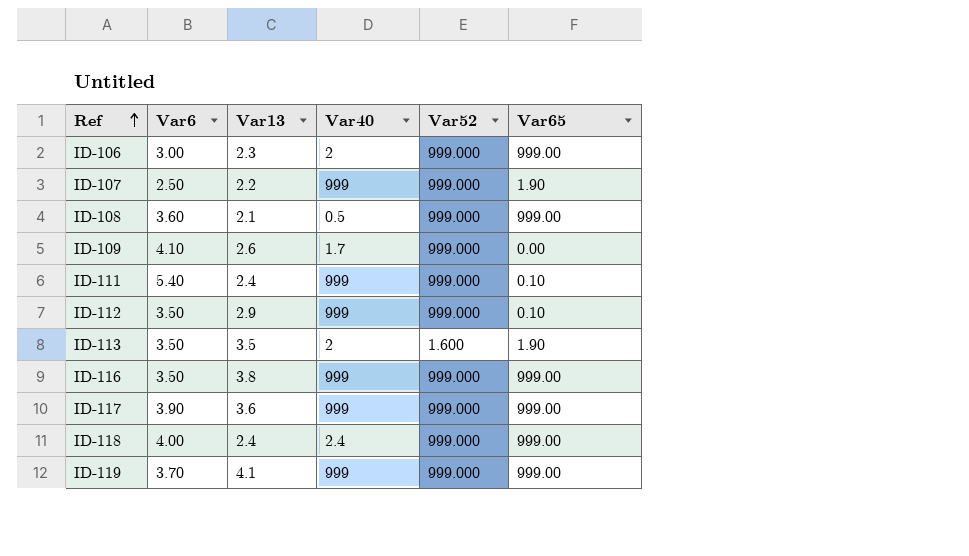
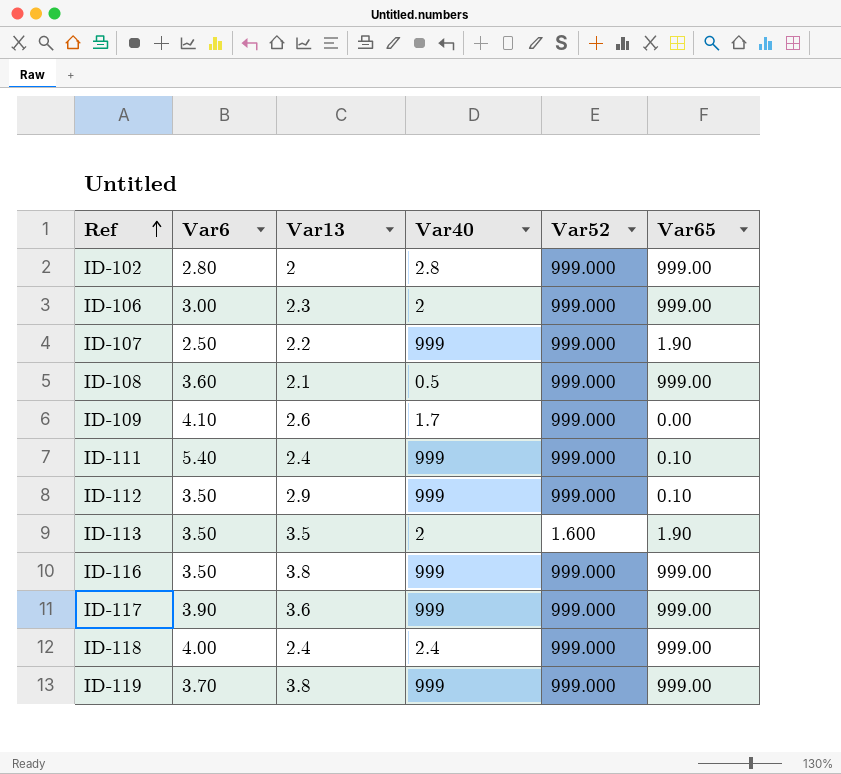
row ID-102: none -> 2.80 | 2 | 2.8 | 999.000 | 999.00
ID-119 | Var13: 4.1 -> 3.8

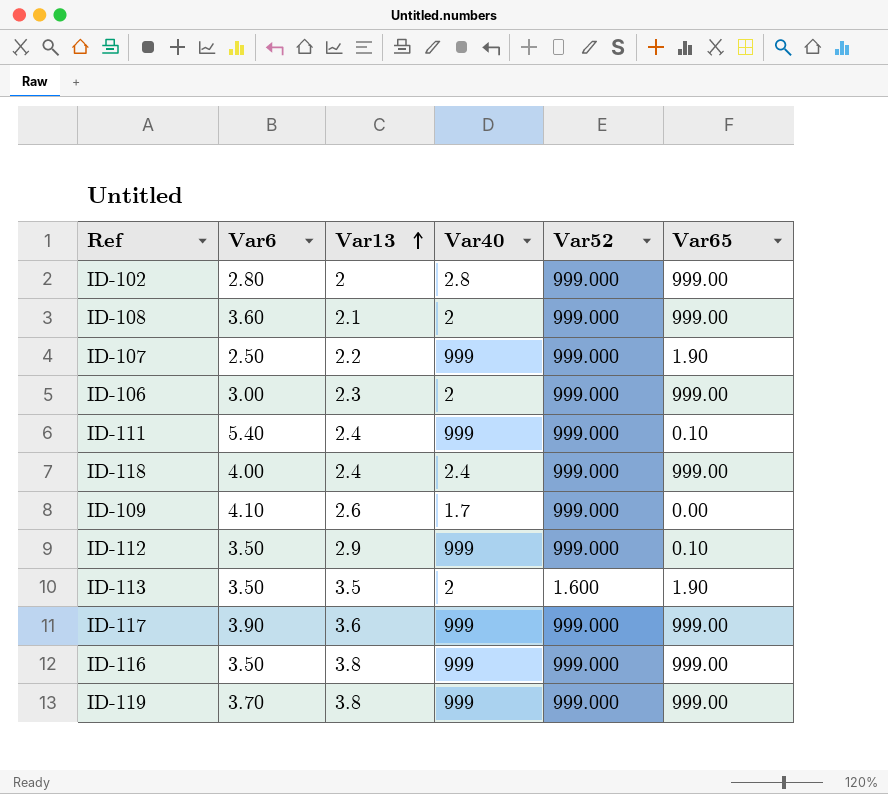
row order: Ref ascending -> Var13 ascending
ID-108 | Var40: 0.5 -> 2

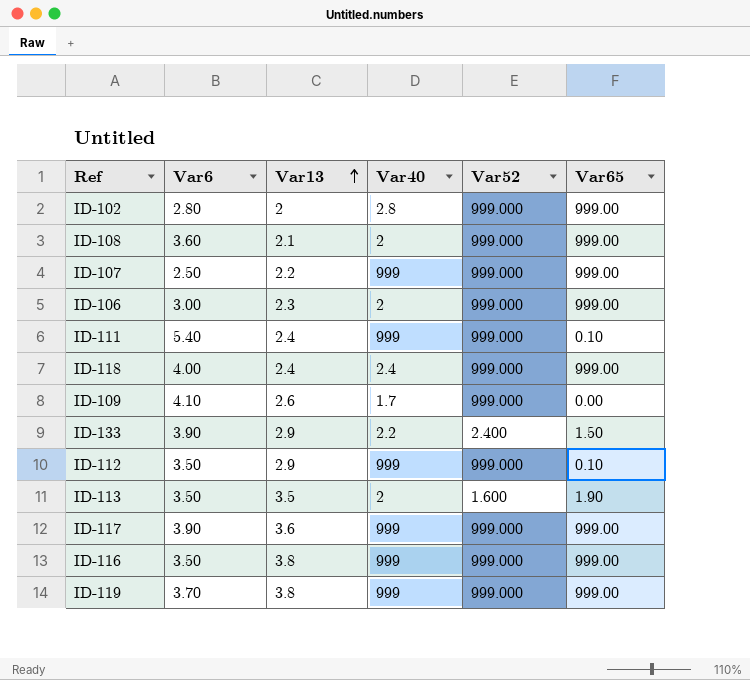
ID-107 | Var65: 1.90 -> 999.00
row ID-133: none -> 3.90 | 2.9 | 2.2 | 2.400 | 1.50

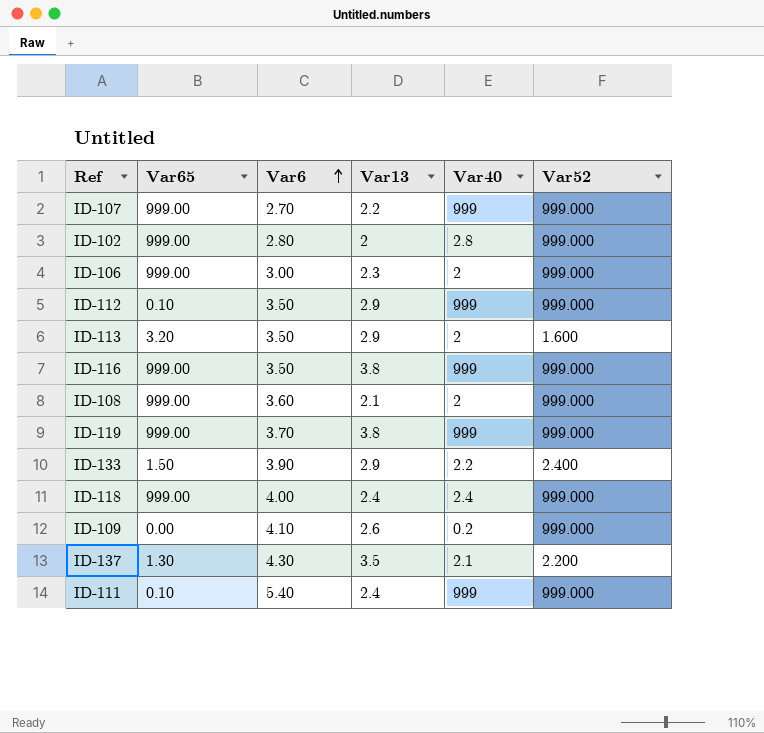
row order: Var13 ascending -> Var6 ascending
column Var65 | position: 6 -> 2
row ID-117: 3.90 | 3.6 | 999 | 999.000 | 999.00 -> none
ID-107 | Var6: 2.50 -> 2.70
ID-113 | Var65: 1.90 -> 3.20
ID-113 | Var13: 3.5 -> 2.9
ID-109 | Var40: 1.7 -> 0.2
row ID-137: none -> 1.30 | 4.30 | 3.5 | 2.1 | 2.200

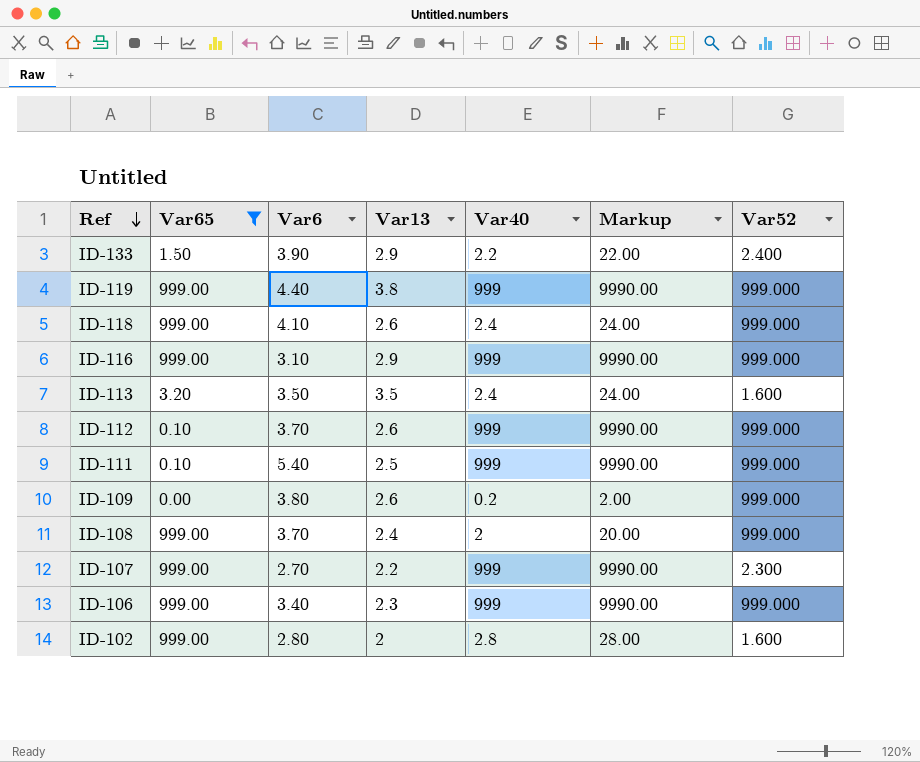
filter: none -> Var65 != 1.30
row order: Var6 ascending -> Ref descending
column Markup | formula: none -> [Var40] * 10
ID-119 | Var6: 3.70 -> 4.40
ID-118 | Var6: 4.00 -> 4.10
ID-118 | Var13: 2.4 -> 2.6
ID-116 | Var6: 3.50 -> 3.10
ID-116 | Var13: 3.8 -> 2.9
ID-113 | Var13: 2.9 -> 3.5
ID-113 | Var40: 2 -> 2.4
ID-112 | Var6: 3.50 -> 3.70
ID-112 | Var13: 2.9 -> 2.6
ID-111 | Var13: 2.4 -> 2.5
ID-109 | Var6: 4.10 -> 3.80
ID-108 | Var6: 3.60 -> 3.70
ID-108 | Var13: 2.1 -> 2.4
ID-107 | Var52: 999.000 -> 2.300
ID-106 | Var6: 3.00 -> 3.40
ID-106 | Var40: 2 -> 999
ID-102 | Var52: 999.000 -> 1.600

